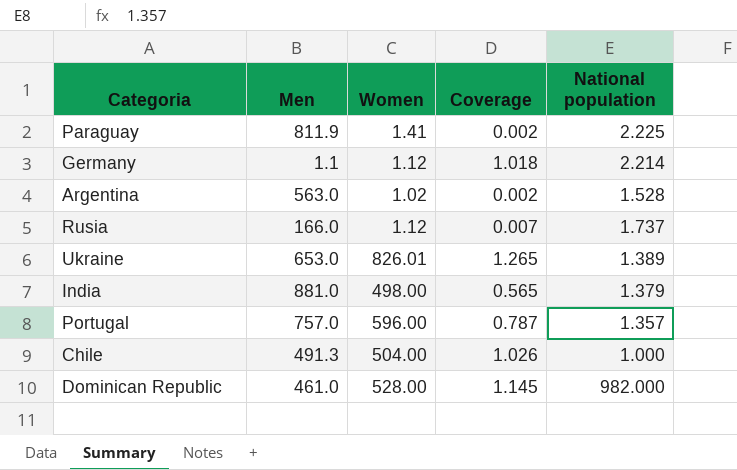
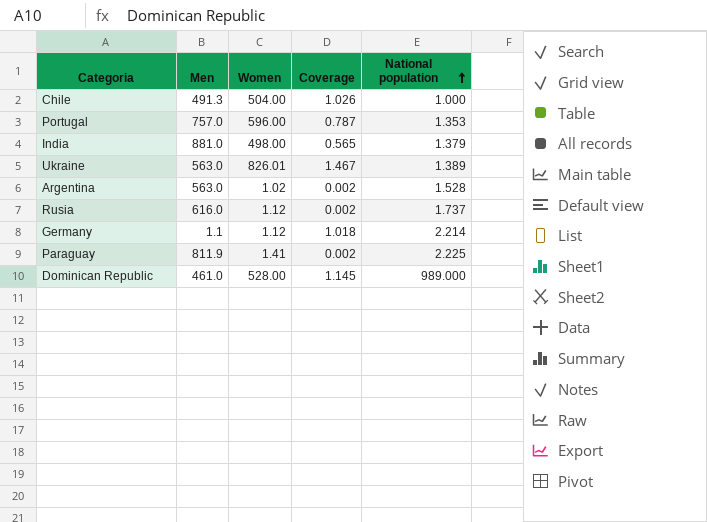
row order: none -> National population ascending
Portugal | National population: 1.357 -> 1.353
Ukraine | Men: 653.0 -> 563.0
Ukraine | Coverage: 1.265 -> 1.467
Rusia | Men: 166.0 -> 616.0
Rusia | Coverage: 0.007 -> 0.002
Dominican Republic | National population: 982.000 -> 989.000

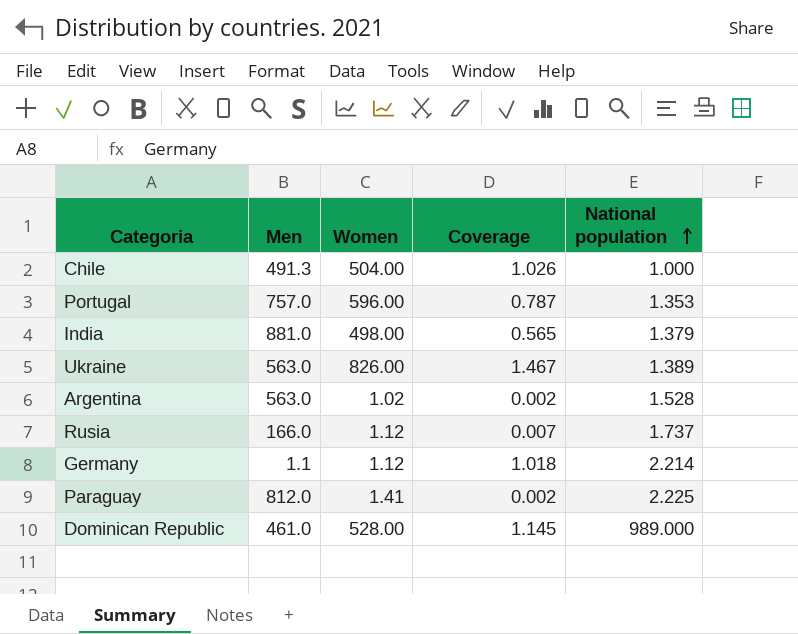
Ukraine | Women: 826.01 -> 826.00
Rusia | Men: 616.0 -> 166.0
Rusia | Coverage: 0.002 -> 0.007
Paraguay | Men: 811.9 -> 812.0

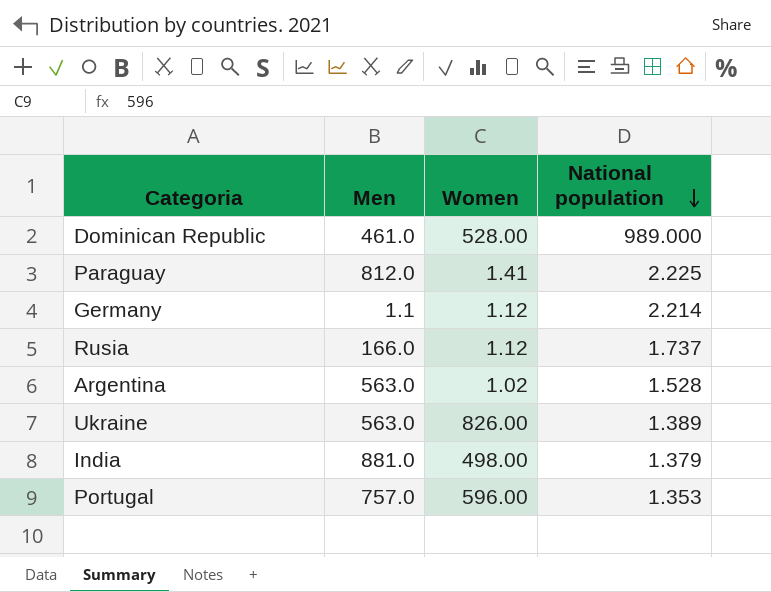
row order: National population ascending -> National population descending
column Coverage | formula: [Women] / [Men] -> none
row Chile: 491.3 | 504.00 | 1.026 | 1.000 -> none

